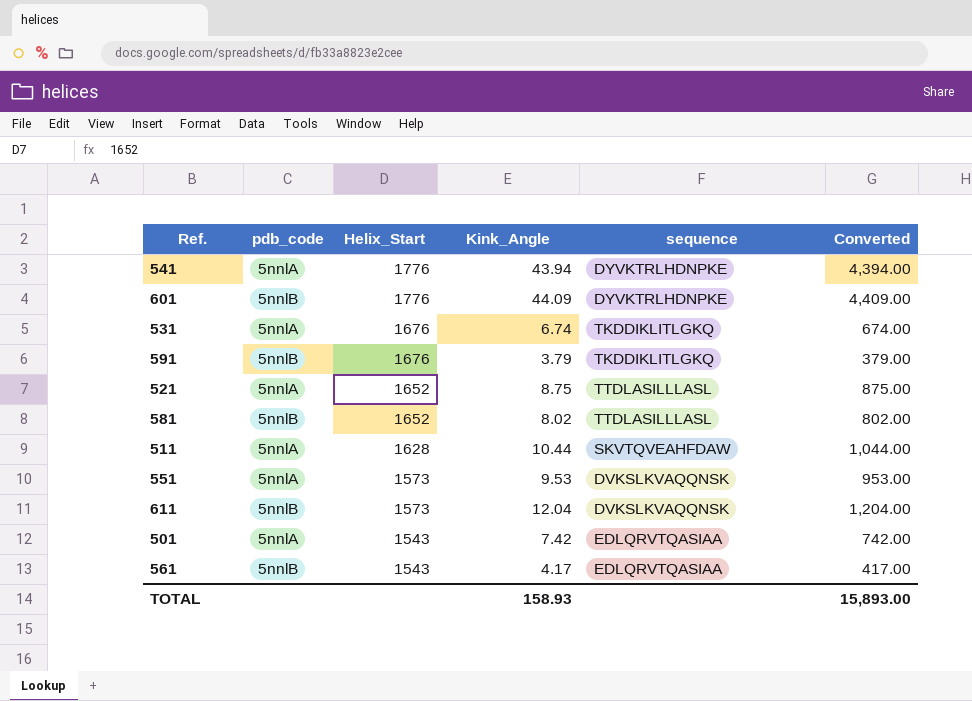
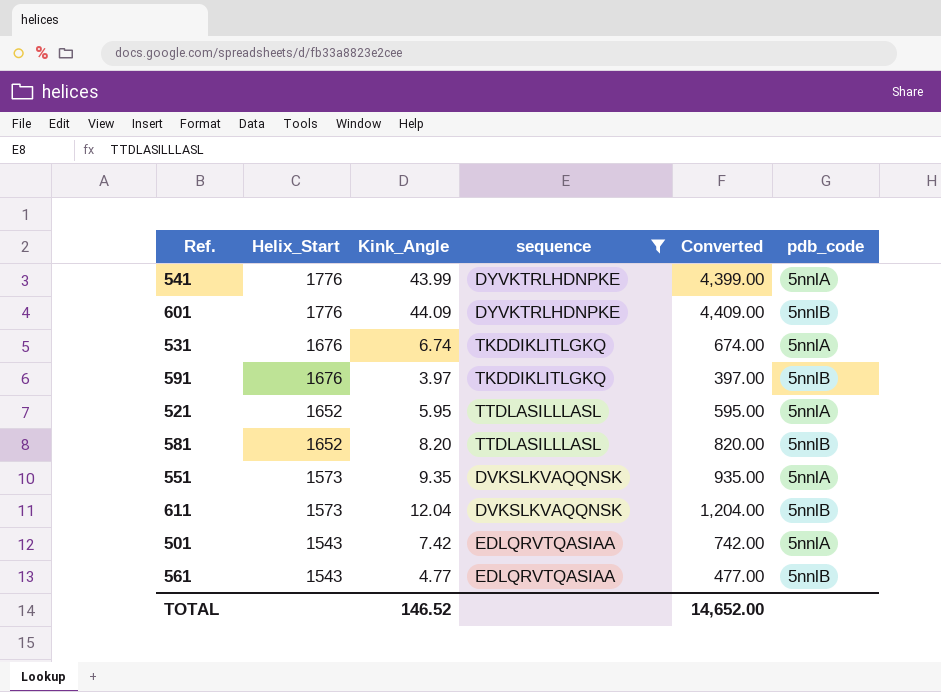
filter: none -> sequence != SKVTQVEAHFDAW
column pdb_code | position: 2 -> 6
541 | Kink_Angle: 43.94 -> 43.99
541 | Converted: 4,394.00 -> 4,399.00
591 | Kink_Angle: 3.79 -> 3.97
591 | Converted: 379.00 -> 397.00
521 | Kink_Angle: 8.75 -> 5.95
521 | Converted: 875.00 -> 595.00
581 | Kink_Angle: 8.02 -> 8.20
581 | Converted: 802.00 -> 820.00
551 | Kink_Angle: 9.53 -> 9.35
551 | Converted: 953.00 -> 935.00
561 | Kink_Angle: 4.17 -> 4.77
561 | Converted: 417.00 -> 477.00
TOTAL | Kink_Angle: 158.93 -> 146.52
TOTAL | Converted: 15,893.00 -> 14,652.00

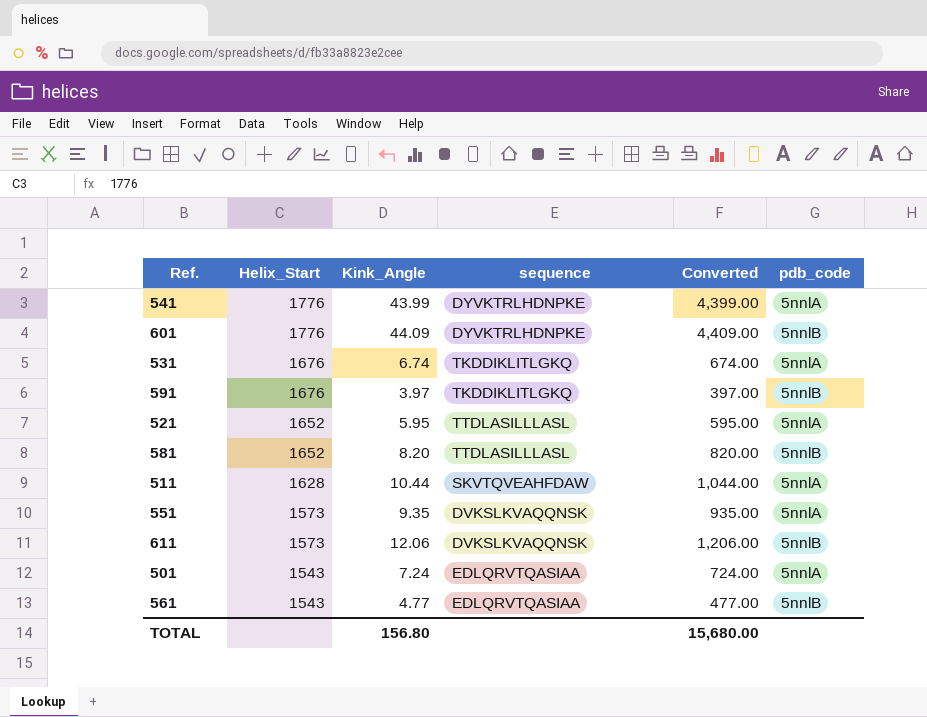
filter: sequence != SKVTQVEAHFDAW -> none
611 | Kink_Angle: 12.04 -> 12.06
611 | Converted: 1,204.00 -> 1,206.00
501 | Kink_Angle: 7.42 -> 7.24
501 | Converted: 742.00 -> 724.00
TOTAL | Kink_Angle: 146.52 -> 156.80
TOTAL | Converted: 14,652.00 -> 15,680.00

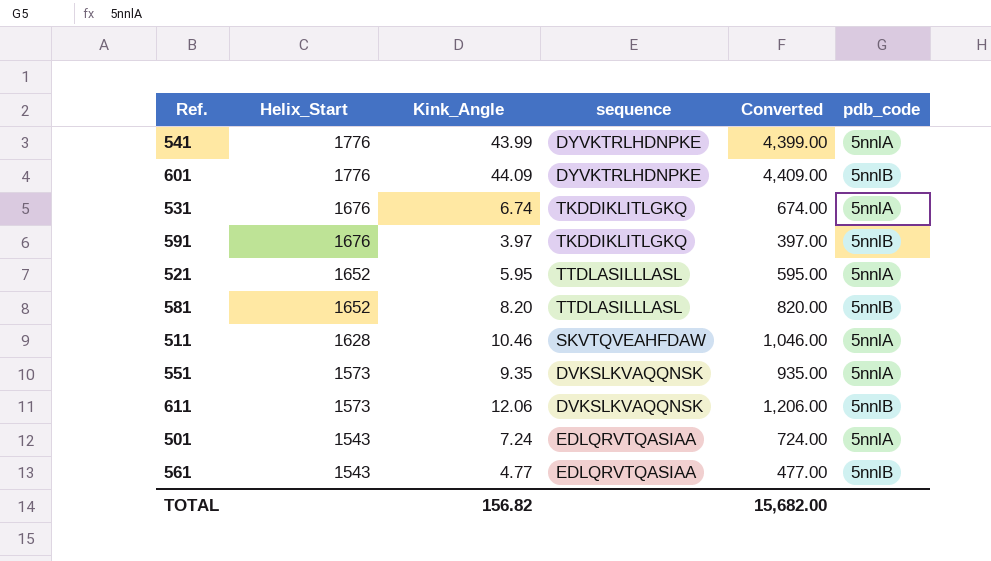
511 | Kink_Angle: 10.44 -> 10.46
511 | Converted: 1,044.00 -> 1,046.00
TOTAL | Kink_Angle: 156.80 -> 156.82
TOTAL | Converted: 15,680.00 -> 15,682.00

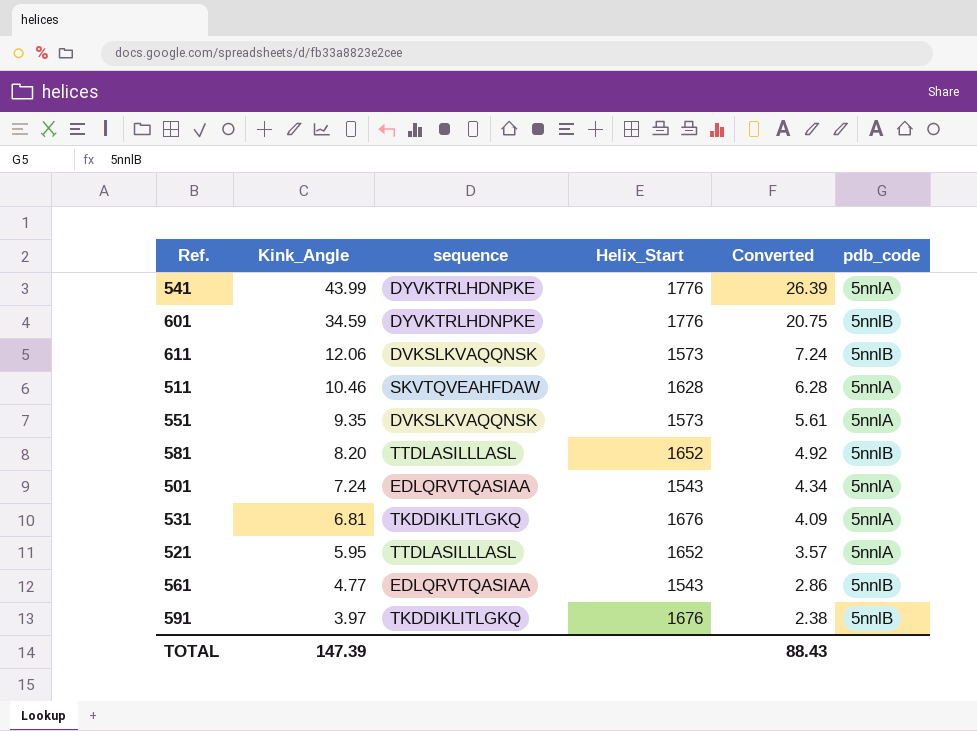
row order: Helix_Start descending -> Kink_Angle descending
column Helix_Start | position: 2 -> 4
column Converted | formula: [Kink_Angle] * 100 -> [Kink_Angle] * 0.6
601 | Kink_Angle: 44.09 -> 34.59
531 | Kink_Angle: 6.74 -> 6.81
TOTAL | Kink_Angle: 156.82 -> 147.39
TOTAL | Converted: 15,682.00 -> 88.43

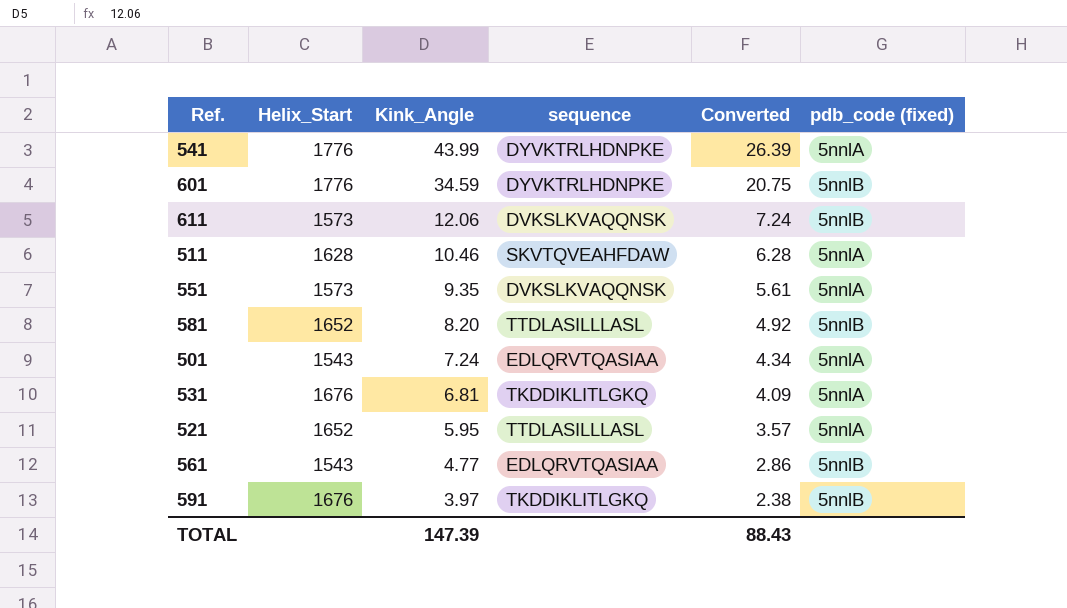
column Helix_Start | position: 4 -> 2
column name: pdb_code -> pdb_code (fixed)

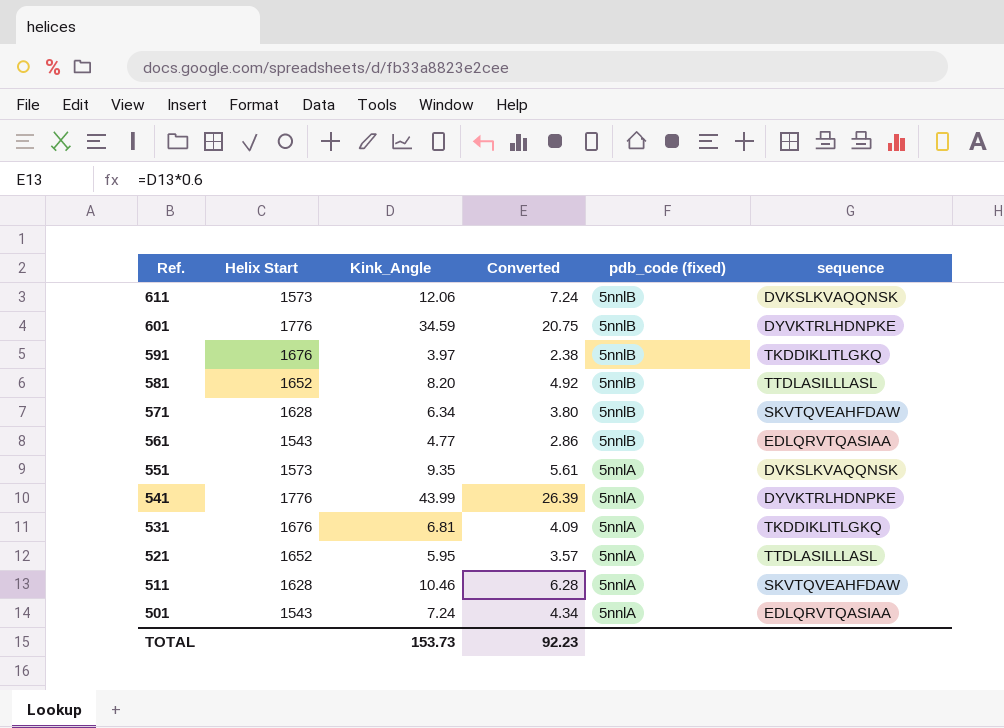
row order: Kink_Angle descending -> Ref. descending
column name: Helix_Start -> Helix Start
column sequence | position: 4 -> 6
row 571: none -> 1628 | 6.34 | 3.80 | 5nnlB | SKVTQVEAHFDAW
TOTAL | Kink_Angle: 147.39 -> 153.73
TOTAL | Converted: 88.43 -> 92.23

